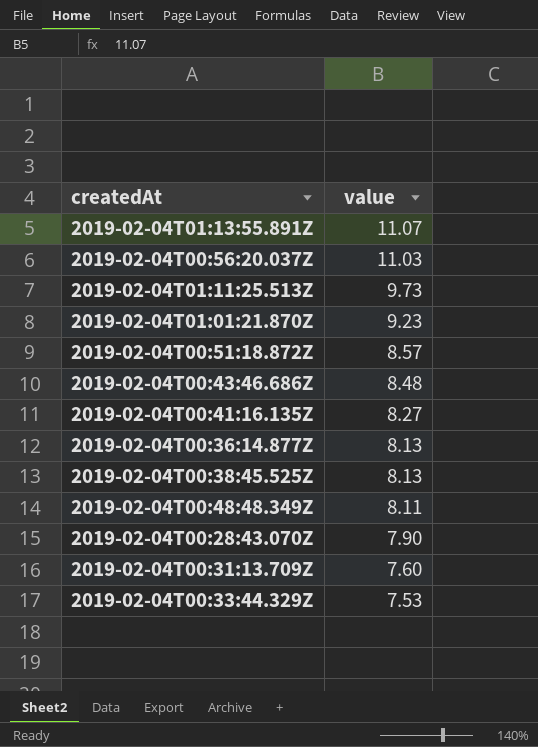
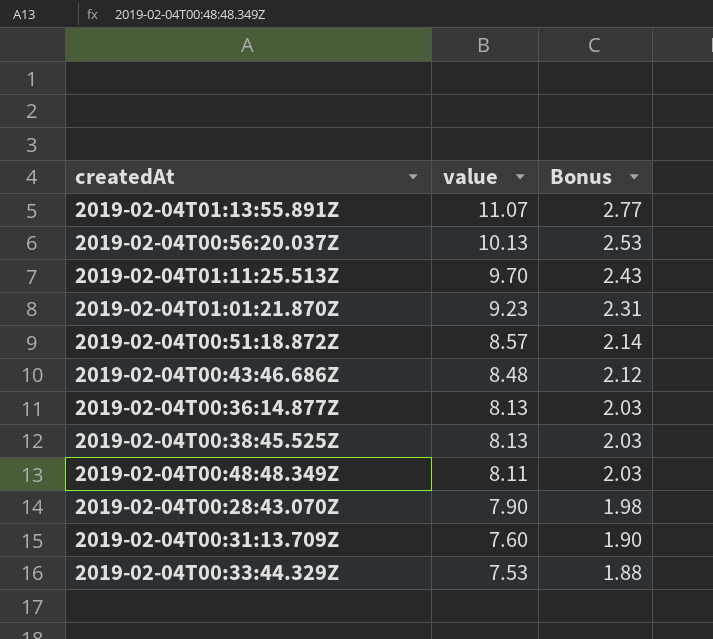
column Bonus | formula: none -> [value] * 0.25
row 2019-02-04T00:41:16.135Z: 8.27 -> none
2019-02-04T00:56:20.037Z | value: 11.03 -> 10.13
2019-02-04T01:11:25.513Z | value: 9.73 -> 9.70

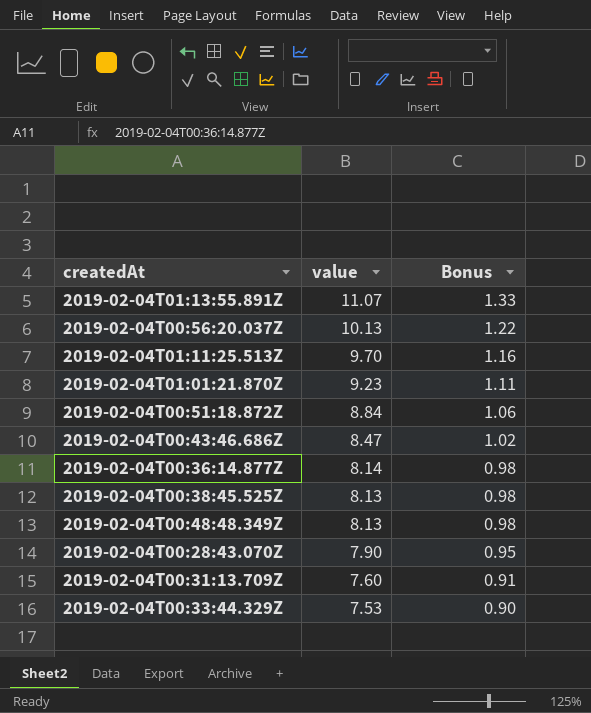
column Bonus | formula: [value] * 0.25 -> [value] * 0.12
2019-02-04T00:51:18.872Z | value: 8.57 -> 8.84
2019-02-04T00:43:46.686Z | value: 8.48 -> 8.47
2019-02-04T00:36:14.877Z | value: 8.13 -> 8.14
2019-02-04T00:48:48.349Z | value: 8.11 -> 8.13

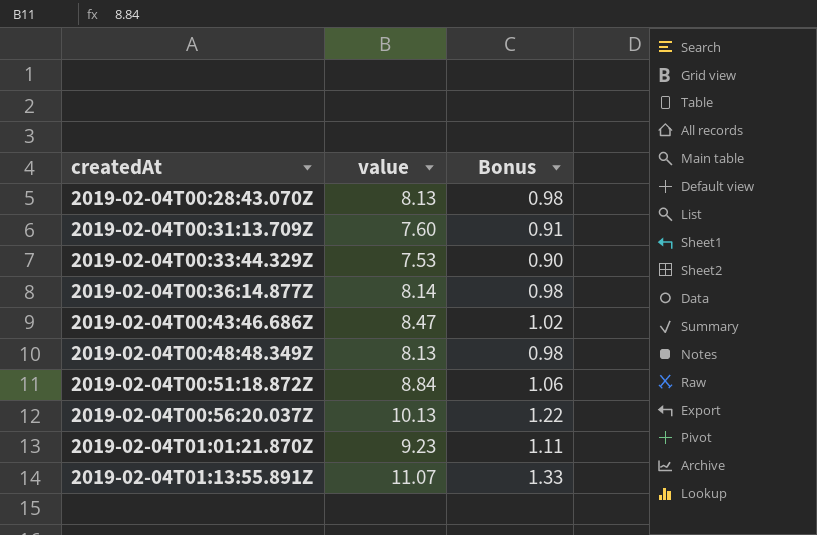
row order: value descending -> createdAt ascending
row 2019-02-04T01:11:25.513Z: 9.70 | 1.16 -> none
row 2019-02-04T00:38:45.525Z: 8.13 | 0.98 -> none
2019-02-04T00:28:43.070Z | value: 7.90 -> 8.13
2019-02-04T00:28:43.070Z | Bonus: 0.95 -> 0.98

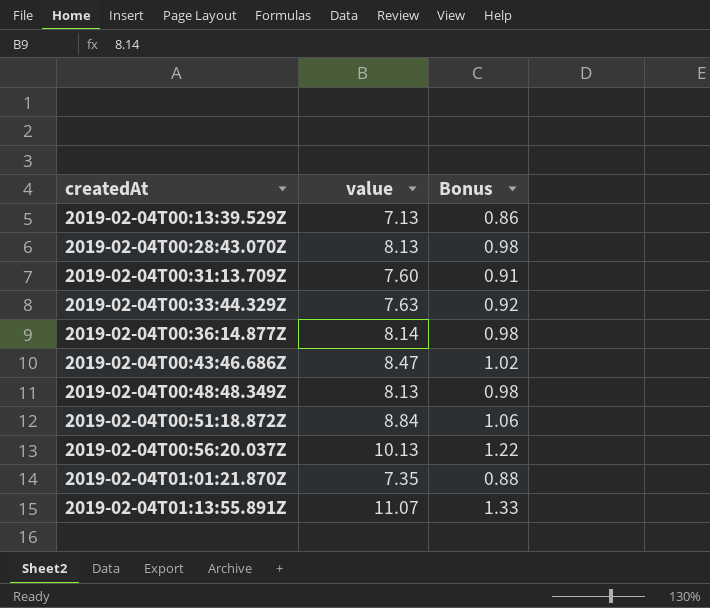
row 2019-02-04T00:13:39.529Z: none -> 7.13 | 0.86
2019-02-04T00:33:44.329Z | value: 7.53 -> 7.63
2019-02-04T00:33:44.329Z | Bonus: 0.90 -> 0.92
2019-02-04T01:01:21.870Z | value: 9.23 -> 7.35
2019-02-04T01:01:21.870Z | Bonus: 1.11 -> 0.88

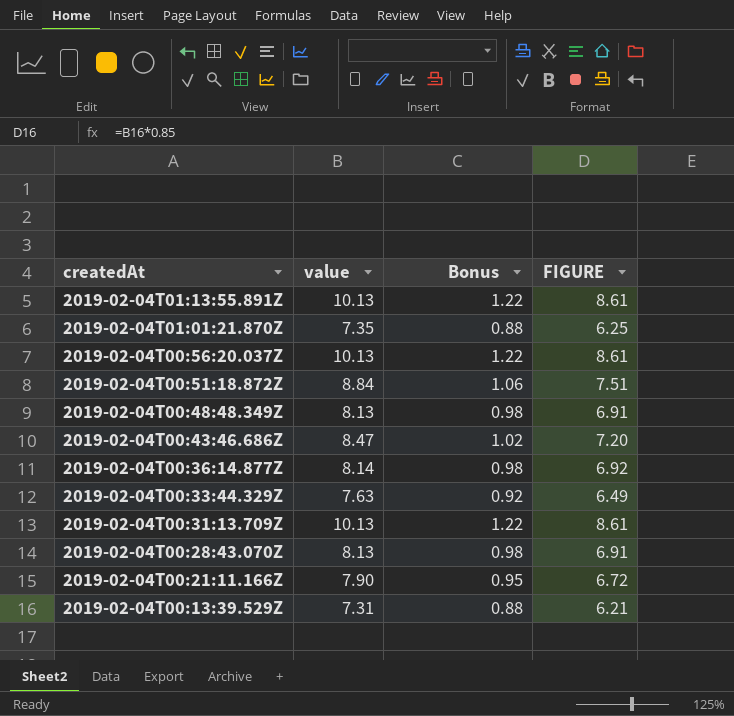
row order: createdAt ascending -> createdAt descending
column FIGURE | formula: none -> [value] * 0.85
2019-02-04T01:13:55.891Z | value: 11.07 -> 10.13
2019-02-04T01:13:55.891Z | Bonus: 1.33 -> 1.22
2019-02-04T00:31:13.709Z | value: 7.60 -> 10.13
2019-02-04T00:31:13.709Z | Bonus: 0.91 -> 1.22
row 2019-02-04T00:21:11.166Z: none -> 7.90 | 0.95 | 6.72
2019-02-04T00:13:39.529Z | value: 7.13 -> 7.31
2019-02-04T00:13:39.529Z | Bonus: 0.86 -> 0.88

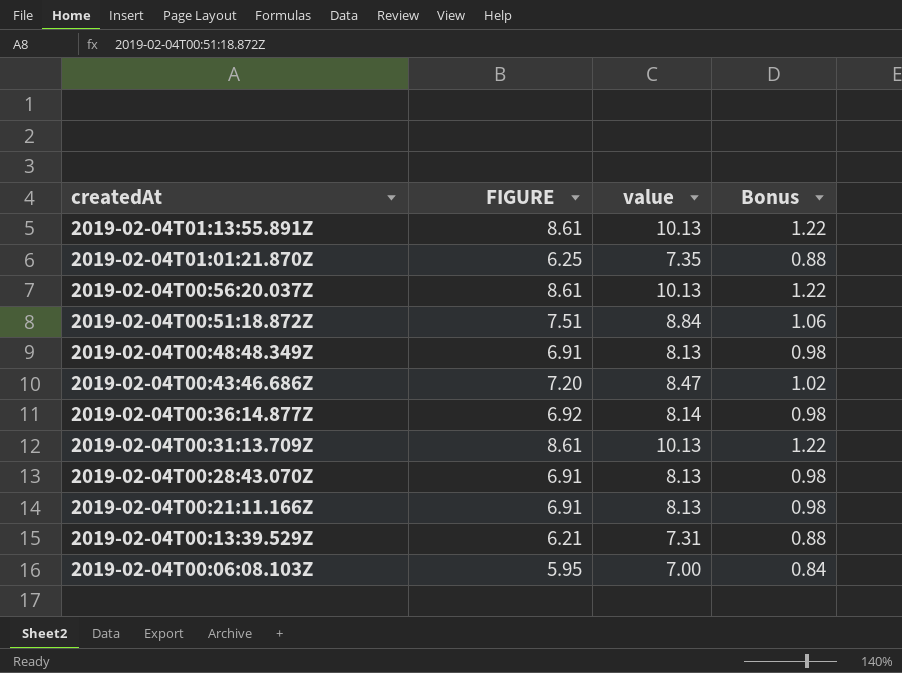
column FIGURE | position: 4 -> 2
row 2019-02-04T00:33:44.329Z: 7.63 | 0.92 | 6.49 -> none
2019-02-04T00:21:11.166Z | FIGURE: 6.72 -> 6.91
2019-02-04T00:21:11.166Z | value: 7.90 -> 8.13
2019-02-04T00:21:11.166Z | Bonus: 0.95 -> 0.98
row 2019-02-04T00:06:08.103Z: none -> 5.95 | 7.00 | 0.84

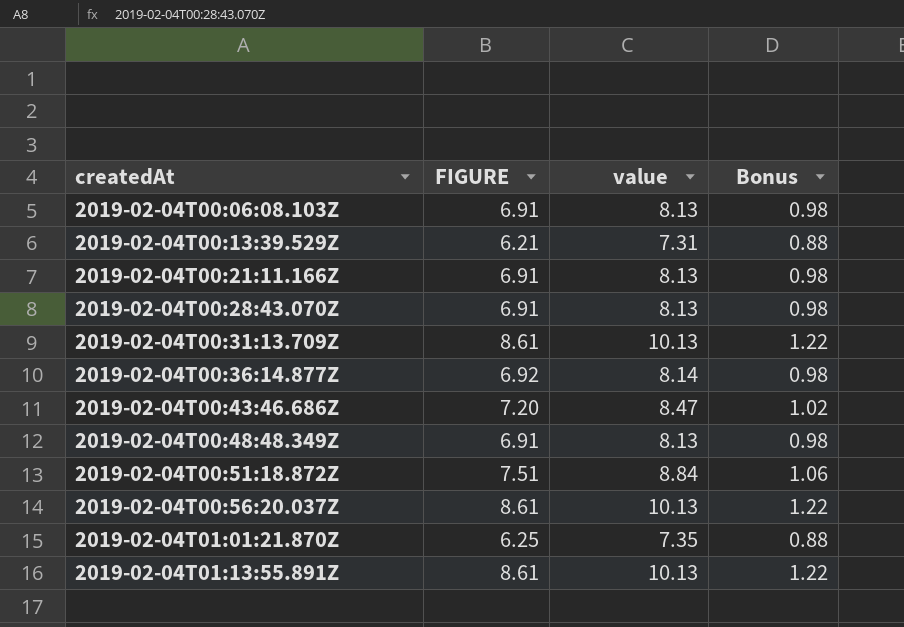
row order: createdAt descending -> createdAt ascending
2019-02-04T00:06:08.103Z | FIGURE: 5.95 -> 6.91
2019-02-04T00:06:08.103Z | value: 7.00 -> 8.13
2019-02-04T00:06:08.103Z | Bonus: 0.84 -> 0.98

